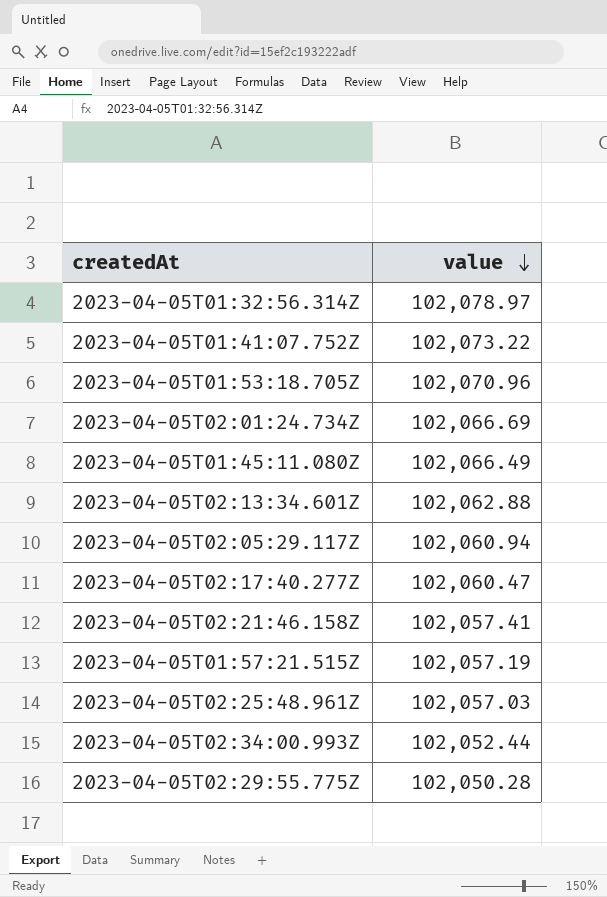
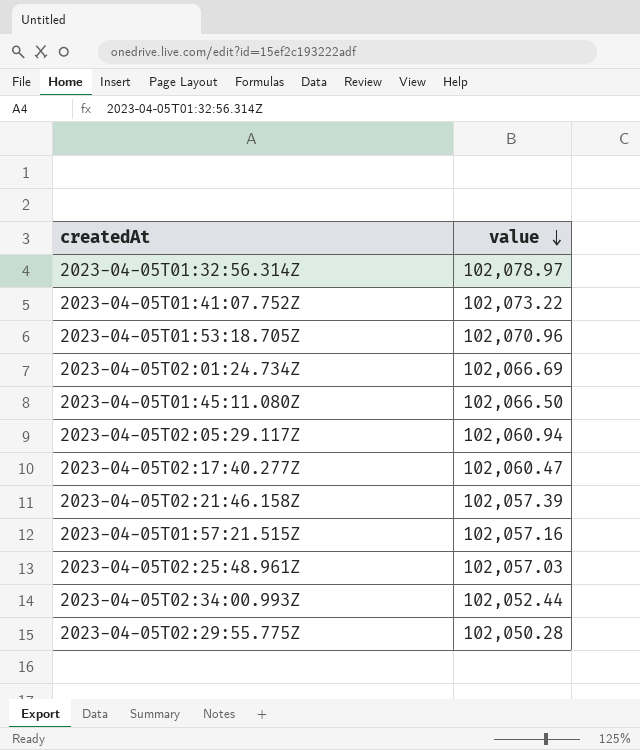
row 2023-04-05T02:13:34.601Z: 102,062.88 -> none
2023-04-05T01:45:11.080Z | value: 102,066.49 -> 102,066.50
2023-04-05T02:21:46.158Z | value: 102,057.41 -> 102,057.39
2023-04-05T01:57:21.515Z | value: 102,057.19 -> 102,057.16

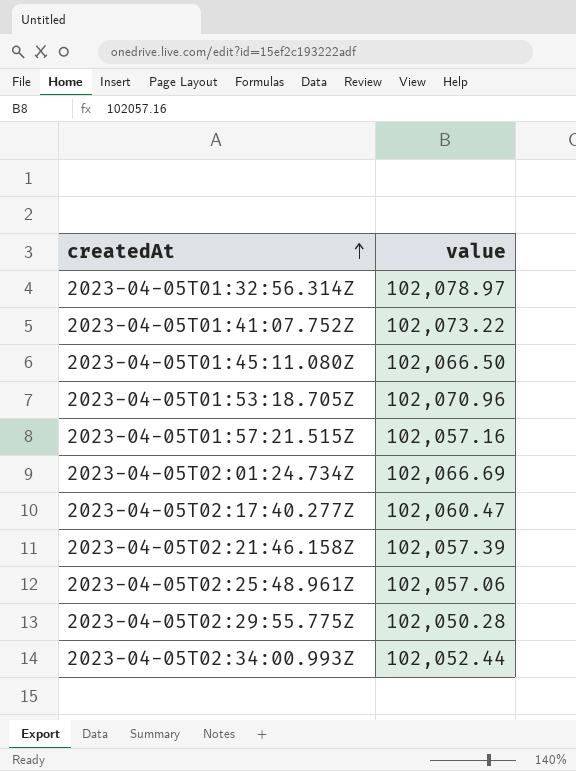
row order: value descending -> createdAt ascending
row 2023-04-05T02:05:29.117Z: 102,060.94 -> none
2023-04-05T02:25:48.961Z | value: 102,057.03 -> 102,057.06

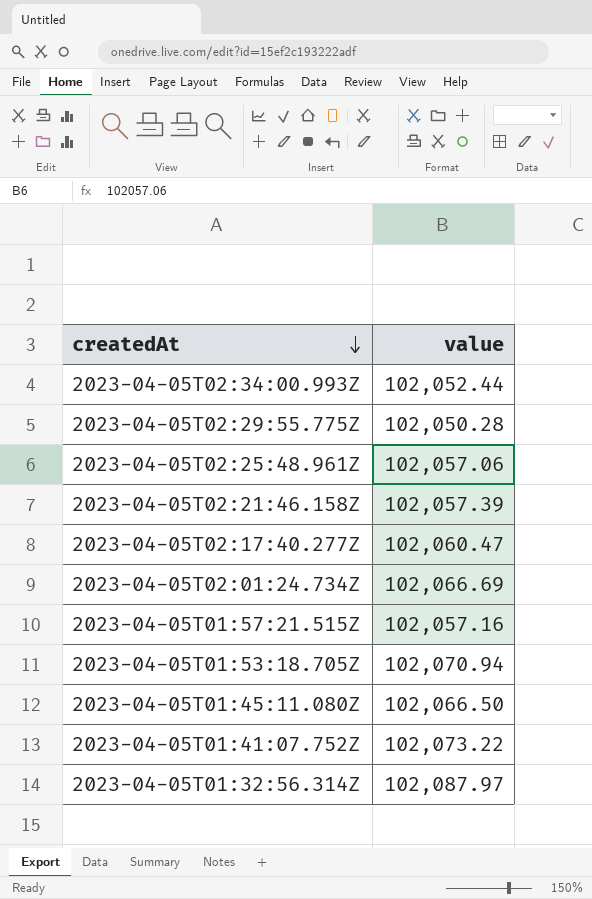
row order: createdAt ascending -> createdAt descending
2023-04-05T01:53:18.705Z | value: 102,070.96 -> 102,070.94
2023-04-05T01:32:56.314Z | value: 102,078.97 -> 102,087.97

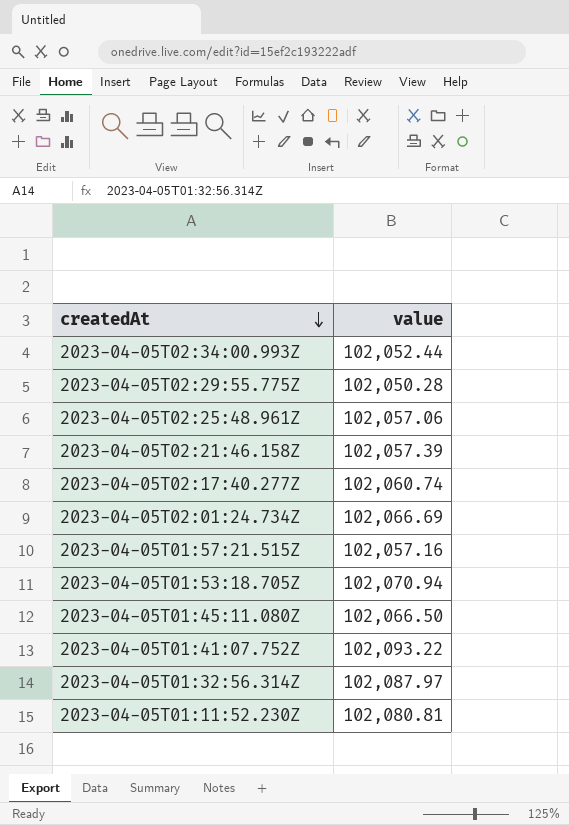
2023-04-05T02:17:40.277Z | value: 102,060.47 -> 102,060.74
2023-04-05T01:41:07.752Z | value: 102,073.22 -> 102,093.22
row 2023-04-05T01:11:52.230Z: none -> 102,080.81

